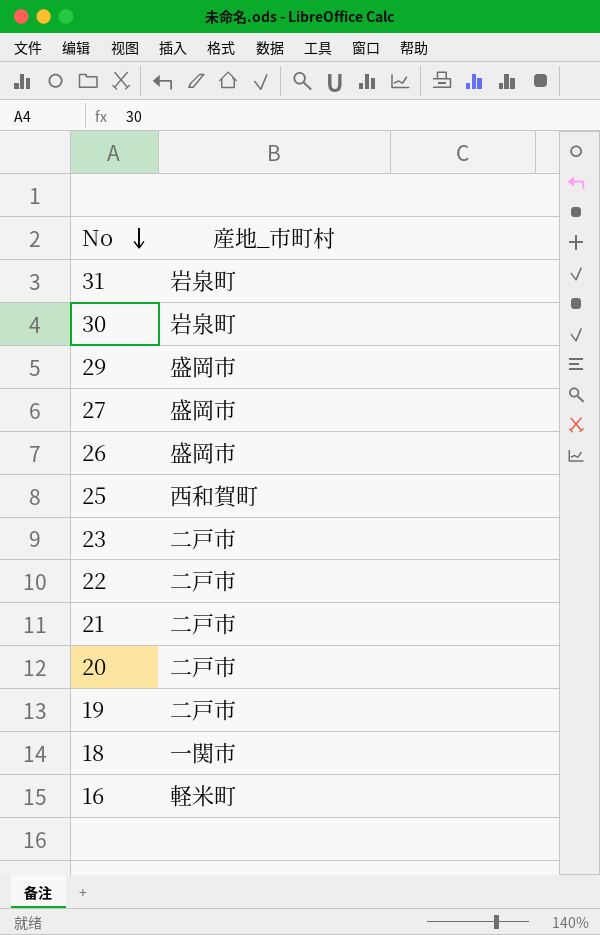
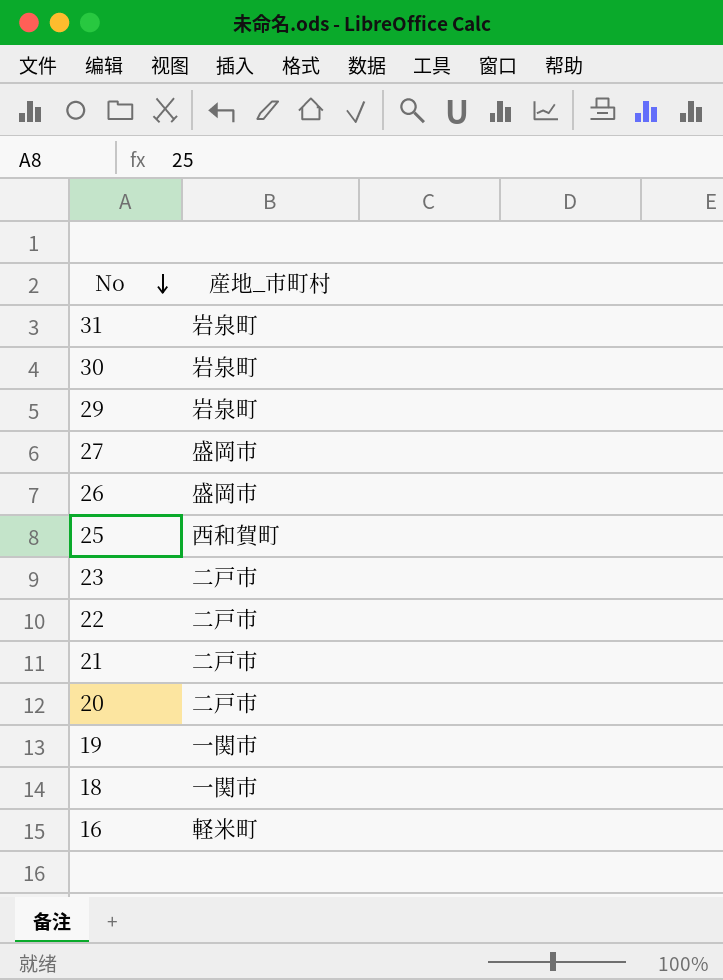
29 | 産地_市町村: 盛岡市 -> 岩泉町
19 | 産地_市町村: 二戸市 -> 一関市

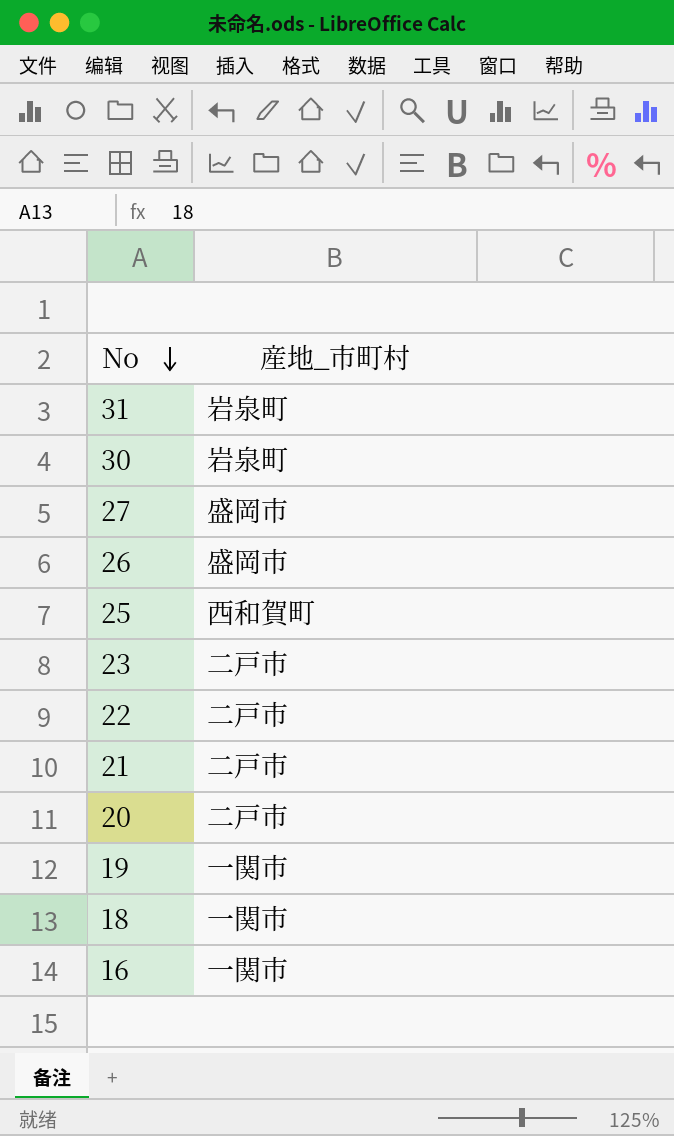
row 29: 岩泉町 -> none
16 | 産地_市町村: 軽米町 -> 一関市

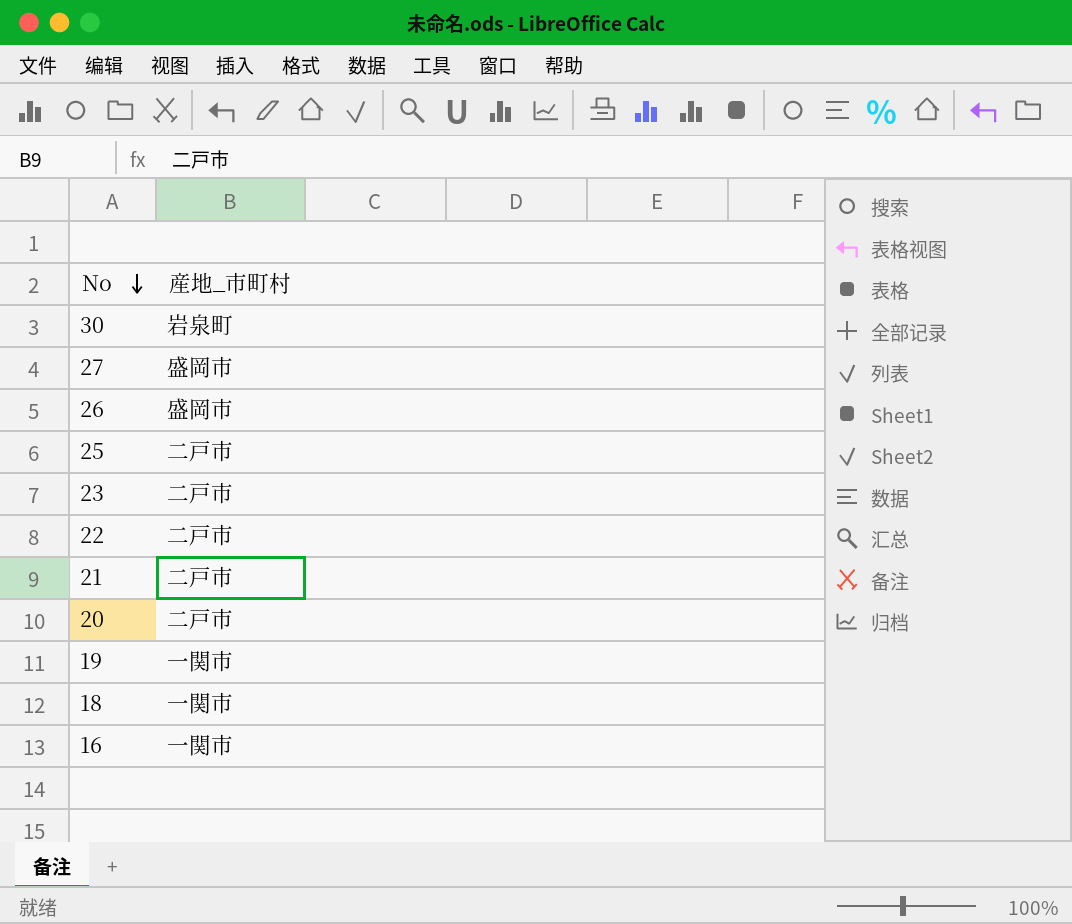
row 31: 岩泉町 -> none
25 | 産地_市町村: 西和賀町 -> 二戸市

